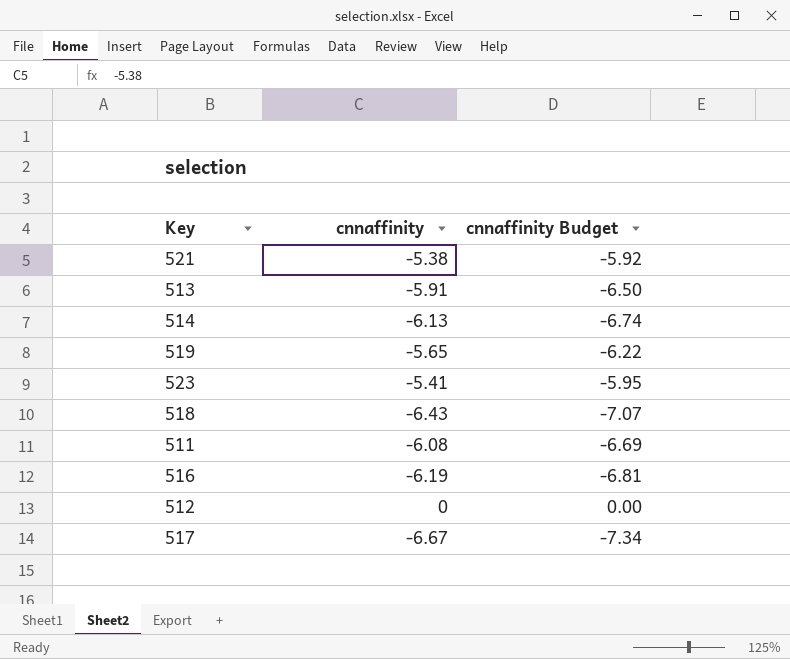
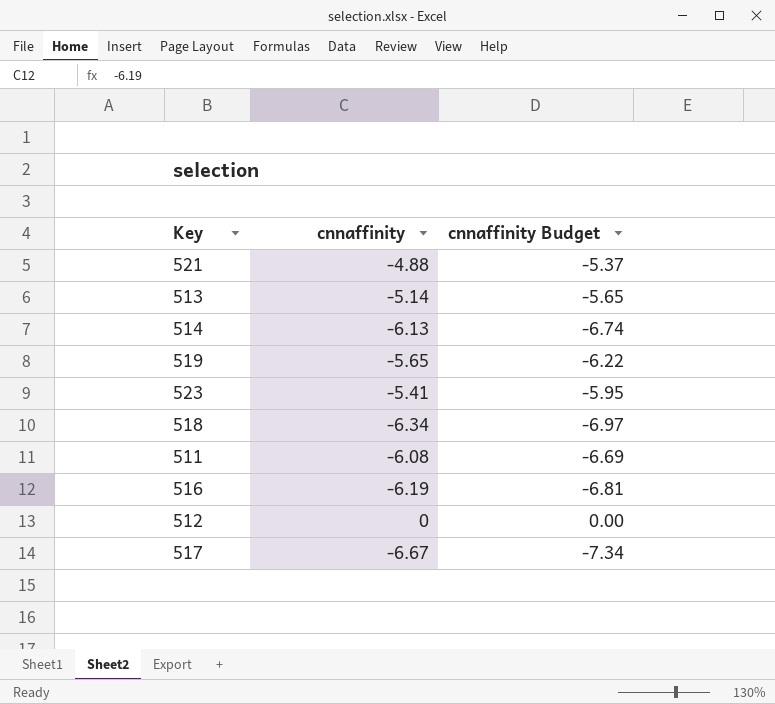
521 | cnnaffinity: -5.38 -> -4.88
521 | cnnaffinity Budget: -5.92 -> -5.37
513 | cnnaffinity: -5.91 -> -5.14
513 | cnnaffinity Budget: -6.50 -> -5.65
518 | cnnaffinity: -6.43 -> -6.34
518 | cnnaffinity Budget: -7.07 -> -6.97

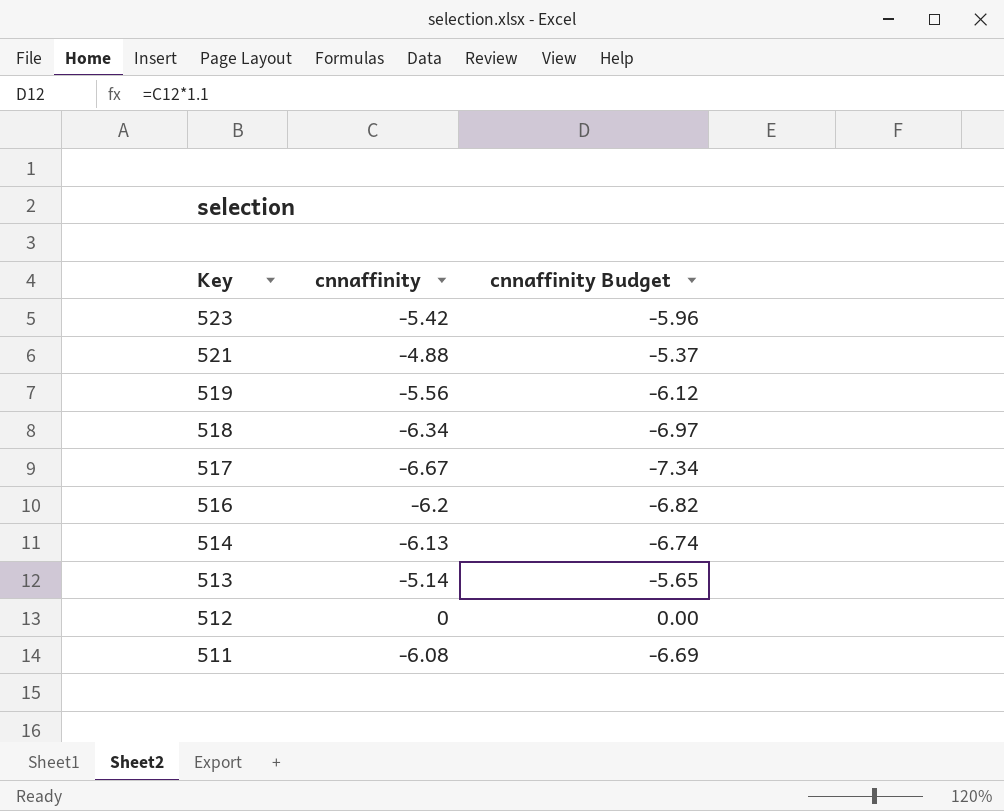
row order: none -> Key descending
523 | cnnaffinity: -5.41 -> -5.42
523 | cnnaffinity Budget: -5.95 -> -5.96
519 | cnnaffinity: -5.65 -> -5.56
519 | cnnaffinity Budget: -6.22 -> -6.12
516 | cnnaffinity: -6.19 -> -6.2
516 | cnnaffinity Budget: -6.81 -> -6.82

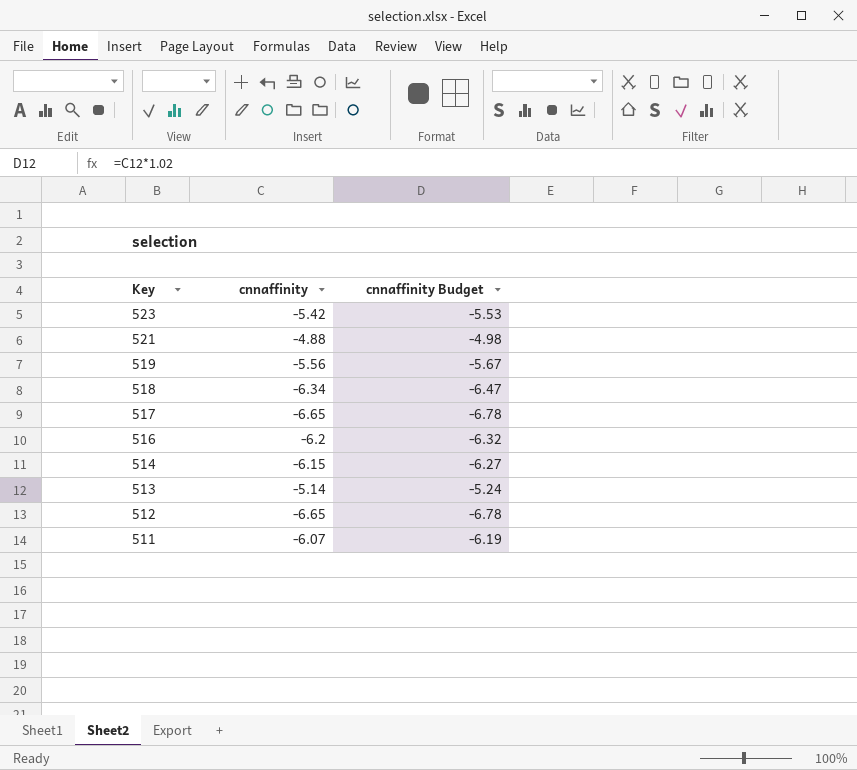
column cnnaffinity Budget | formula: [cnnaffinity] * 1.1 -> [cnnaffinity] * 1.02
517 | cnnaffinity: -6.67 -> -6.65
514 | cnnaffinity: -6.13 -> -6.15
512 | cnnaffinity: 0 -> -6.65
511 | cnnaffinity: -6.08 -> -6.07

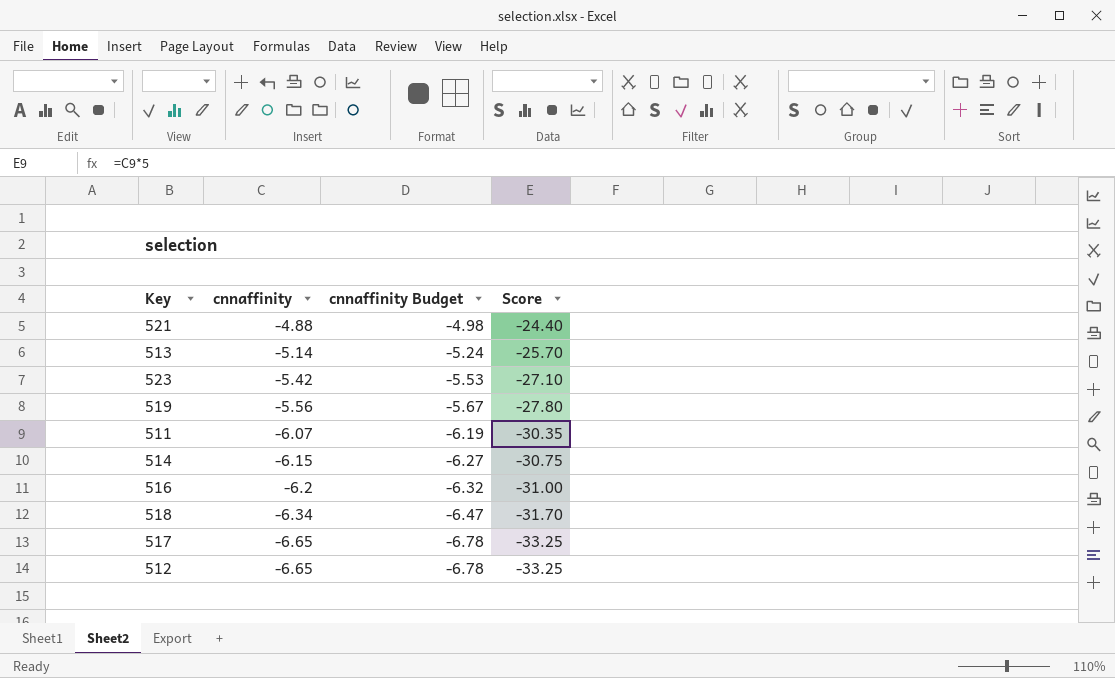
row order: Key descending -> cnnaffinity descending
column Score | formula: none -> [cnnaffinity] * 5

